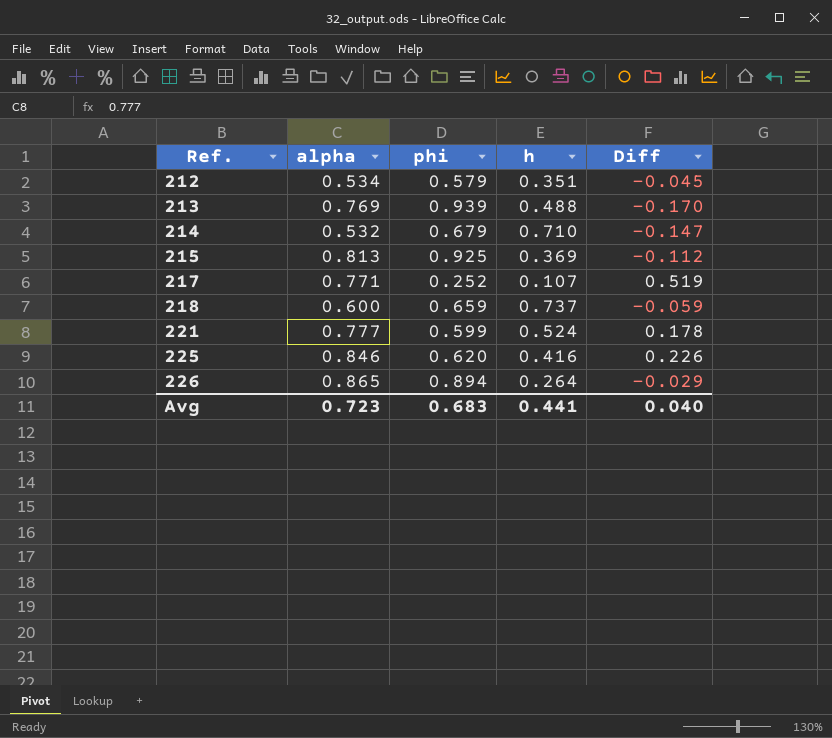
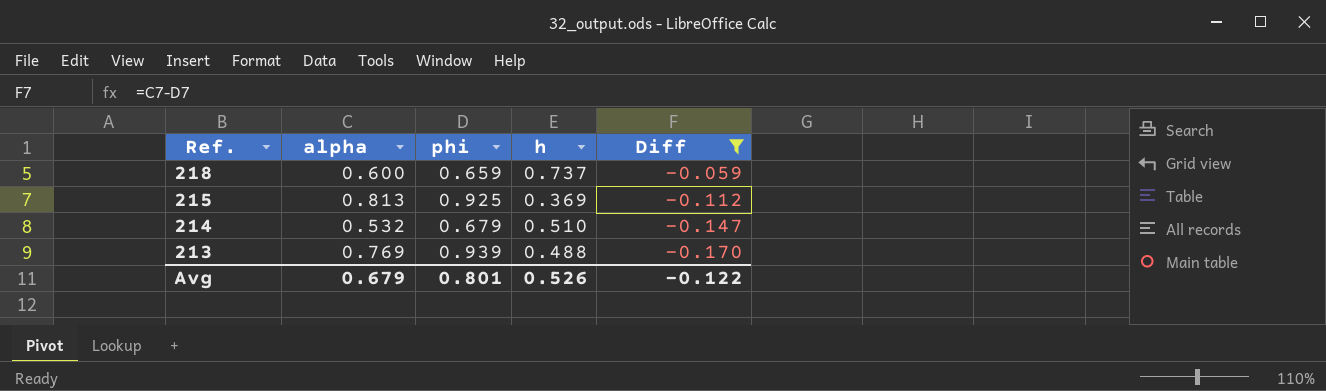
filter: none -> Diff <= -0.059
row order: Ref. ascending -> Ref. descending
214 | h: 0.710 -> 0.510
Avg | alpha: 0.723 -> 0.679
Avg | phi: 0.683 -> 0.801
Avg | h: 0.441 -> 0.526
Avg | Diff: 0.040 -> -0.122

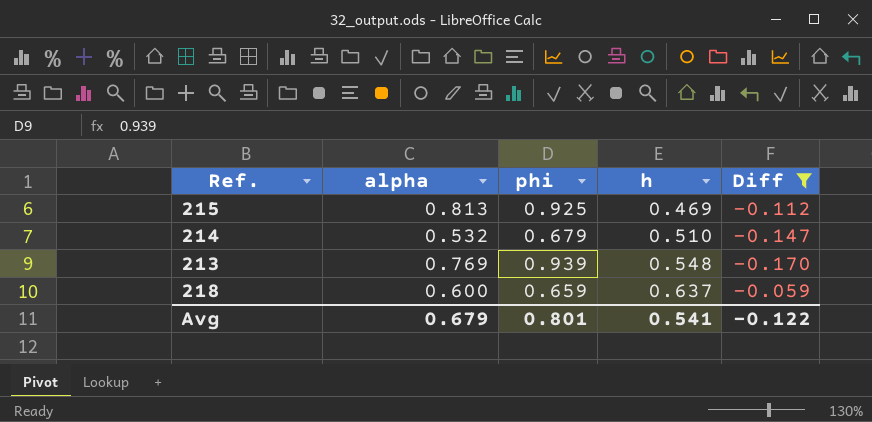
row order: Ref. descending -> h ascending
215 | h: 0.369 -> 0.469
213 | h: 0.488 -> 0.548
218 | h: 0.737 -> 0.637
Avg | h: 0.526 -> 0.541

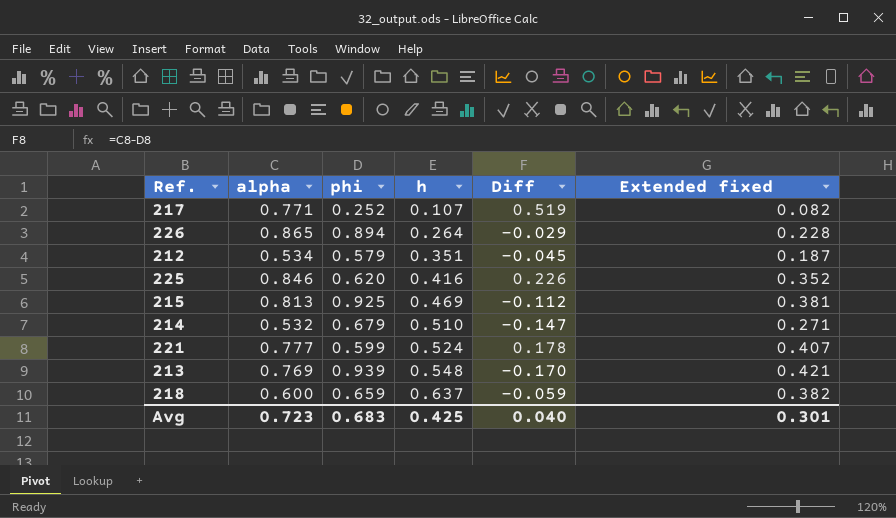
filter: Diff <= -0.059 -> none
column Extended fixed | formula: none -> [alpha] * [h]
Avg | alpha: 0.679 -> 0.723
Avg | phi: 0.801 -> 0.683
Avg | h: 0.541 -> 0.425
Avg | Diff: -0.122 -> 0.040

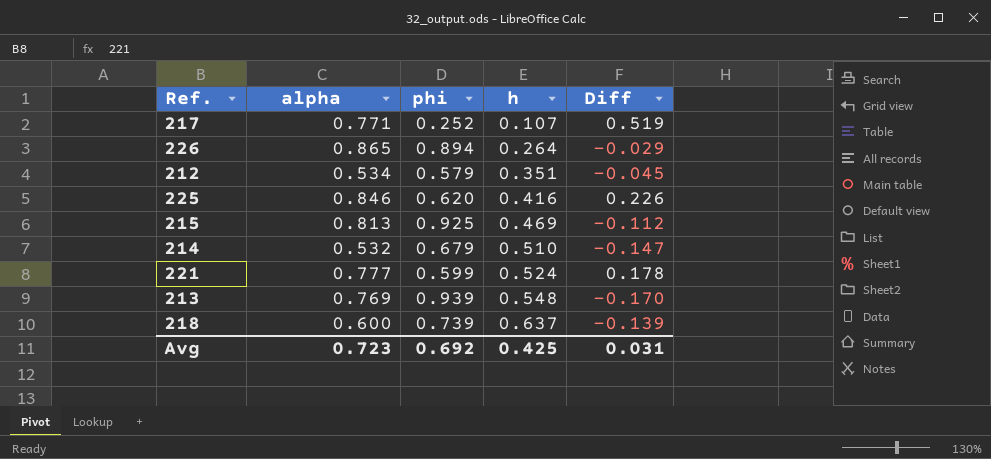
column Extended fixed | formula: [alpha] * [h] -> none
218 | phi: 0.659 -> 0.739
218 | Diff: -0.059 -> -0.139
Avg | phi: 0.683 -> 0.692
Avg | Diff: 0.040 -> 0.031

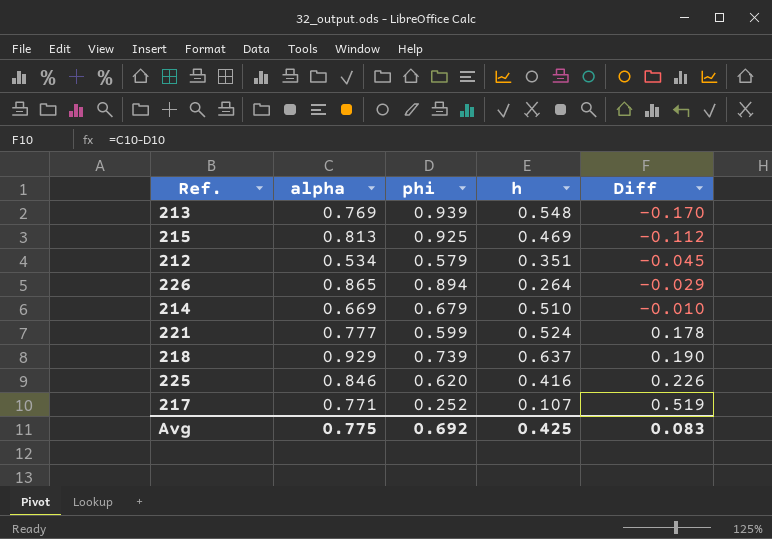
row order: h ascending -> Diff ascending
214 | alpha: 0.532 -> 0.669
214 | Diff: -0.147 -> -0.010
218 | alpha: 0.600 -> 0.929
218 | Diff: -0.139 -> 0.190
Avg | alpha: 0.723 -> 0.775
Avg | Diff: 0.031 -> 0.083

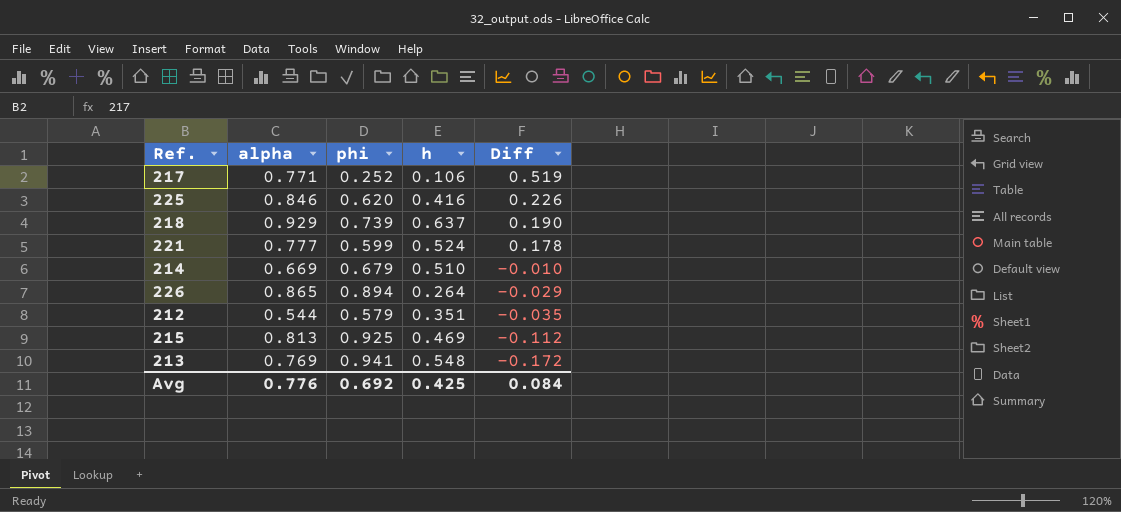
row order: Diff ascending -> Diff descending
217 | h: 0.107 -> 0.106
212 | alpha: 0.534 -> 0.544
212 | Diff: -0.045 -> -0.035
213 | phi: 0.939 -> 0.941
213 | Diff: -0.170 -> -0.172
Avg | alpha: 0.775 -> 0.776
Avg | Diff: 0.083 -> 0.084

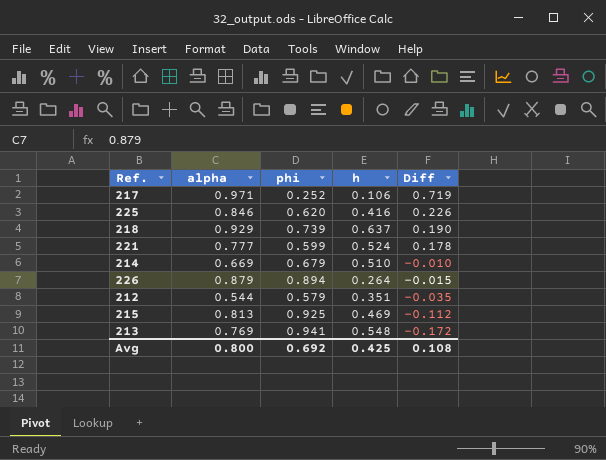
217 | alpha: 0.771 -> 0.971
217 | Diff: 0.519 -> 0.719
226 | alpha: 0.865 -> 0.879
226 | Diff: -0.029 -> -0.015
Avg | alpha: 0.776 -> 0.800
Avg | Diff: 0.084 -> 0.108

